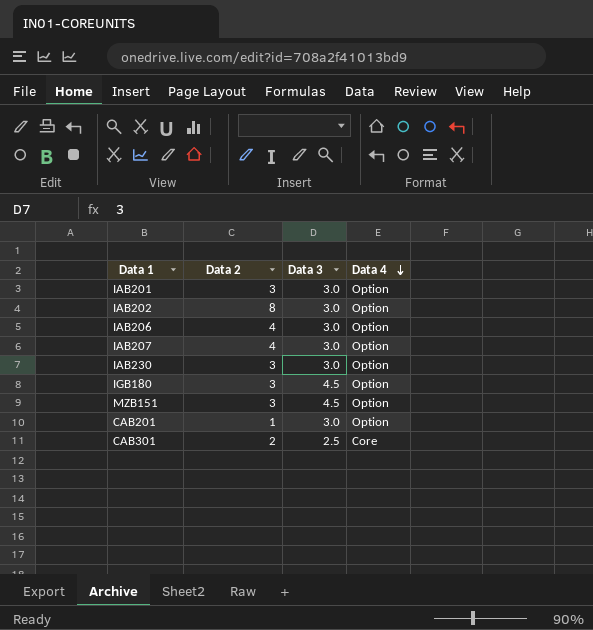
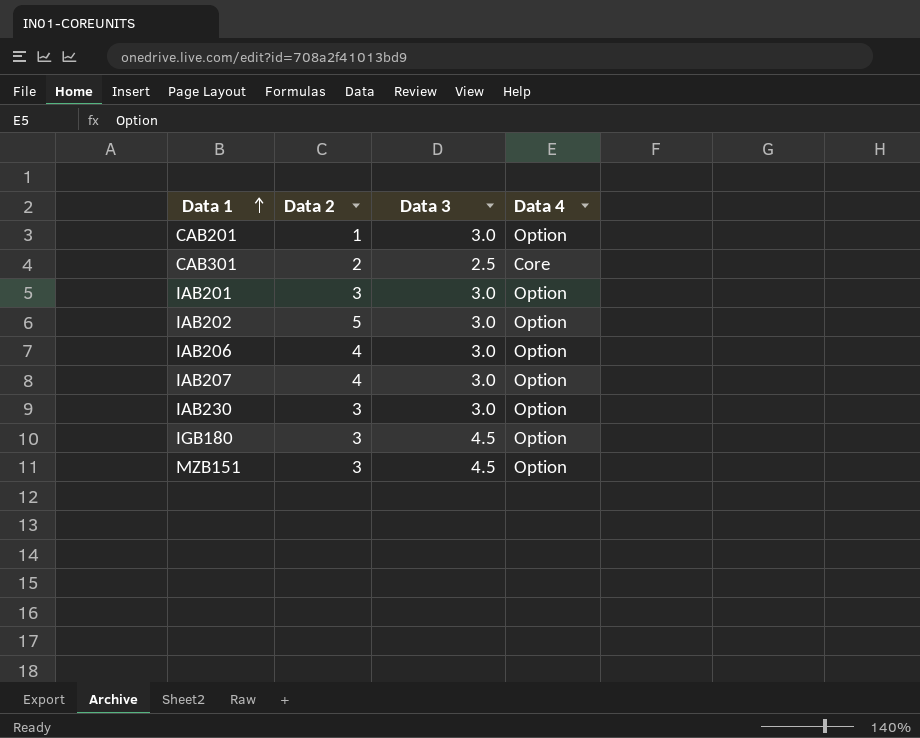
row order: Data 4 descending -> Data 1 ascending
IAB202 | Data 2: 8 -> 5

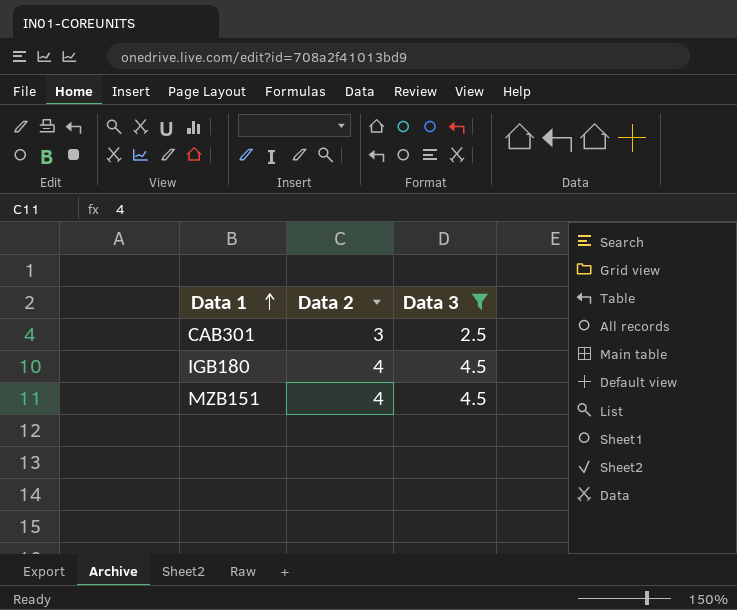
filter: none -> Data 3 != 3.0
column Data 4 | position: 4 -> none
CAB301 | Data 2: 2 -> 3
IGB180 | Data 2: 3 -> 4
MZB151 | Data 2: 3 -> 4

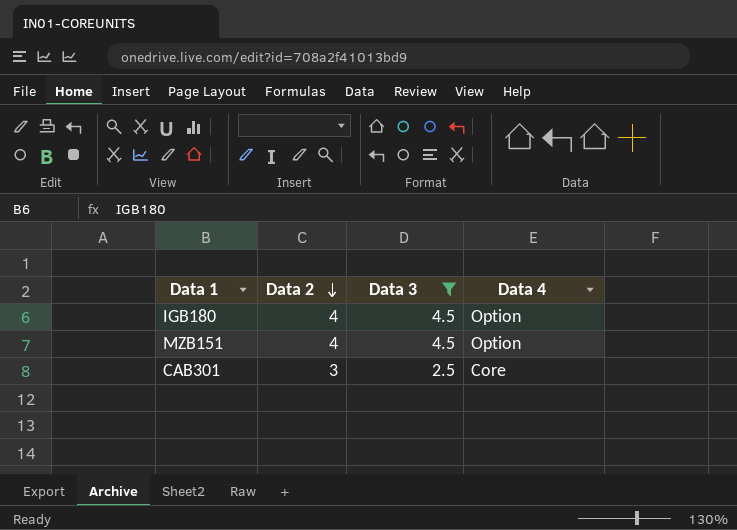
row order: Data 1 ascending -> Data 2 descending
column Data 4 | position: none -> 4

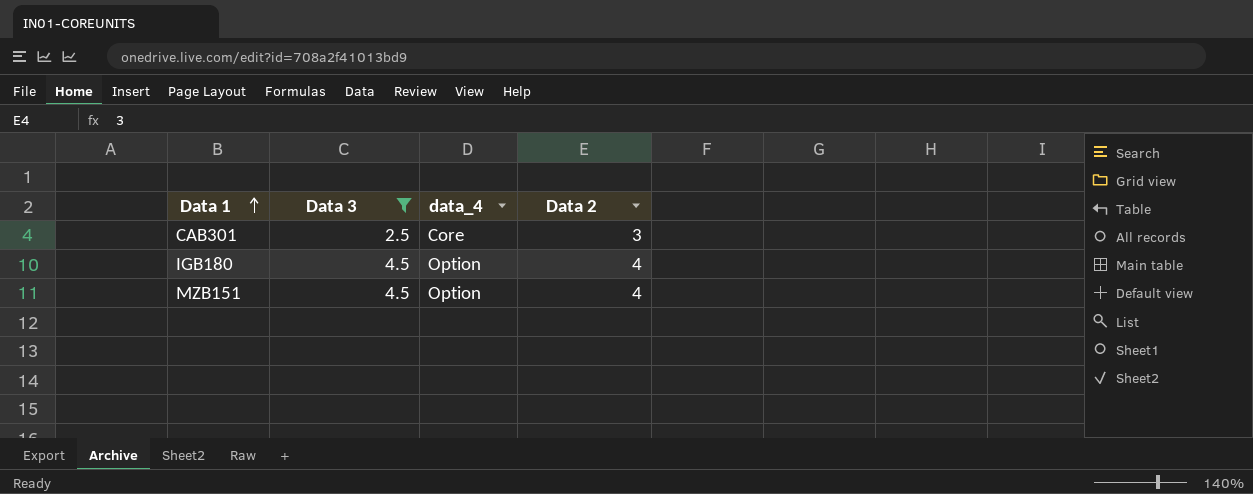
row order: Data 2 descending -> Data 1 ascending
column name: Data 4 -> data_4
column Data 2 | position: 2 -> 4

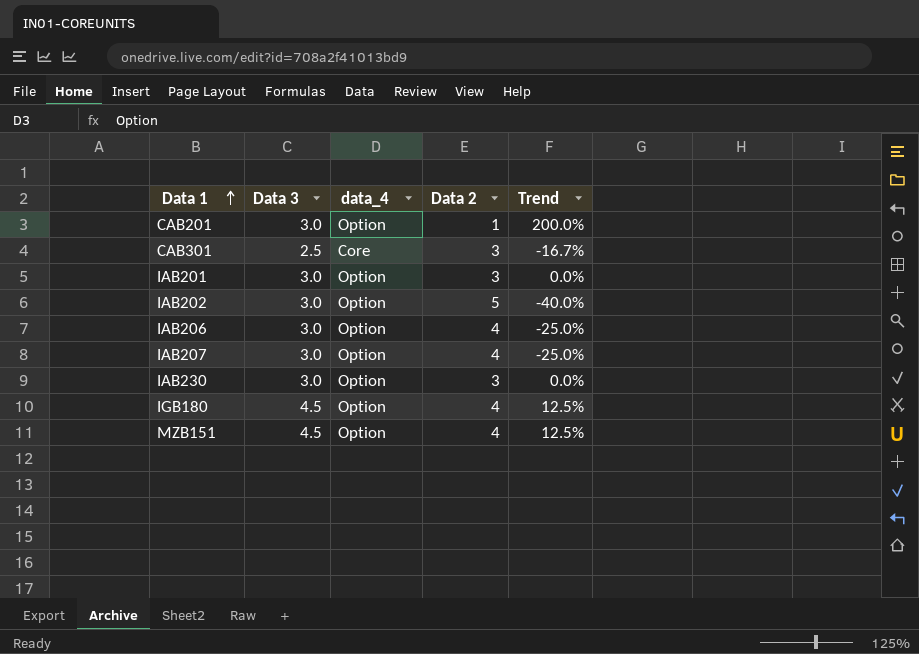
filter: Data 3 != 3.0 -> none
column Trend | formula: none -> ([Data 3] - [Data 2]) / [Data 2]

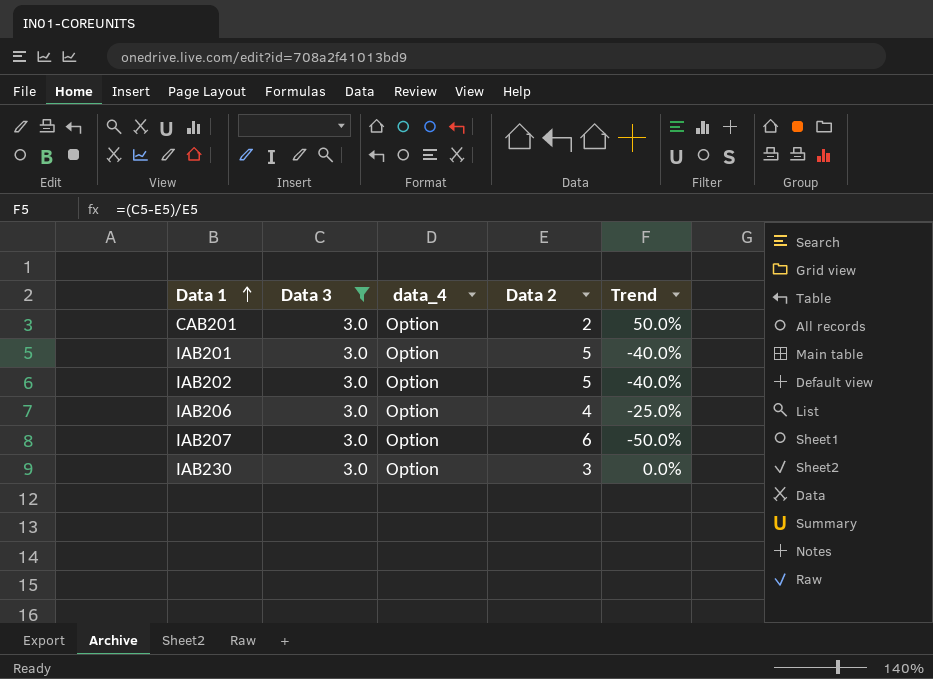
filter: none -> Data 3 = 3.0
CAB201 | Data 2: 1 -> 2
CAB201 | Trend: 200.0% -> 50.0%
IAB201 | Data 2: 3 -> 5
IAB201 | Trend: 0.0% -> -40.0%
IAB207 | Data 2: 4 -> 6
IAB207 | Trend: -25.0% -> -50.0%

